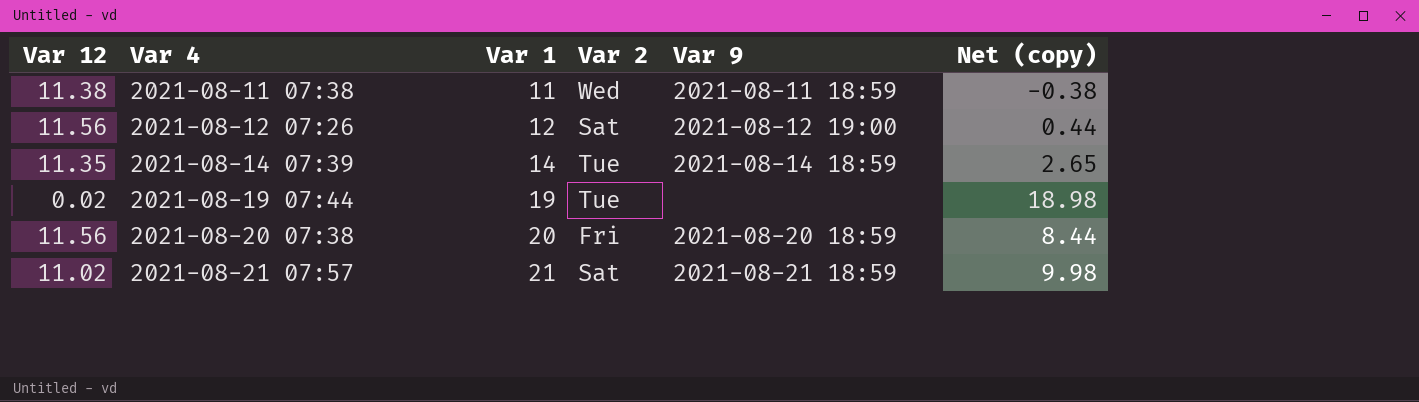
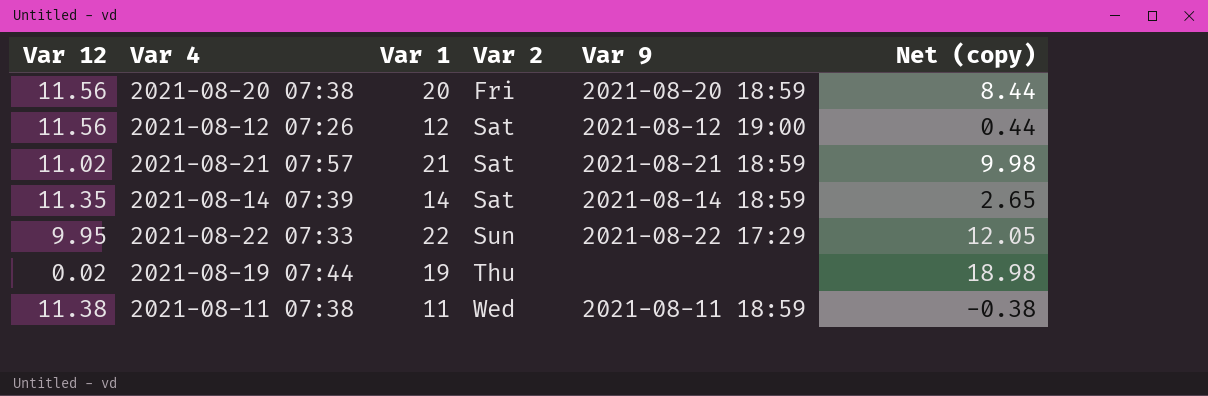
row order: Var 4 ascending -> Var 2 ascending
2021-08-14 07:39 | Var 2: Tue -> Sat
row 2021-08-22 07:33: none -> 9.95 | 22 | Sun | 2021-08-22 17:29 | 12.05
2021-08-19 07:44 | Var 2: Tue -> Thu

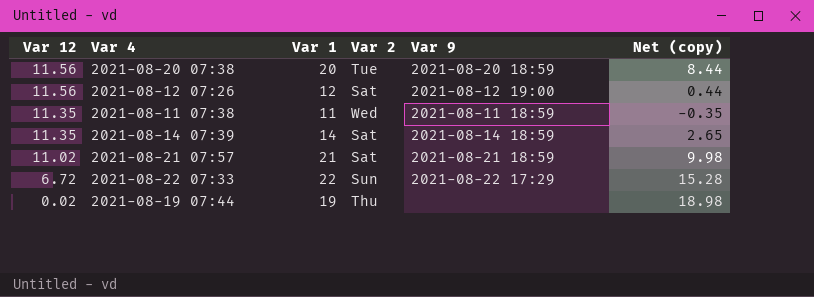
row order: Var 2 ascending -> Var 12 descending
2021-08-20 07:38 | Var 2: Fri -> Tue
2021-08-11 07:38 | Var 12: 11.38 -> 11.35
2021-08-11 07:38 | Net (copy): -0.38 -> -0.35
2021-08-22 07:33 | Var 12: 9.95 -> 6.72
2021-08-22 07:33 | Net (copy): 12.05 -> 15.28

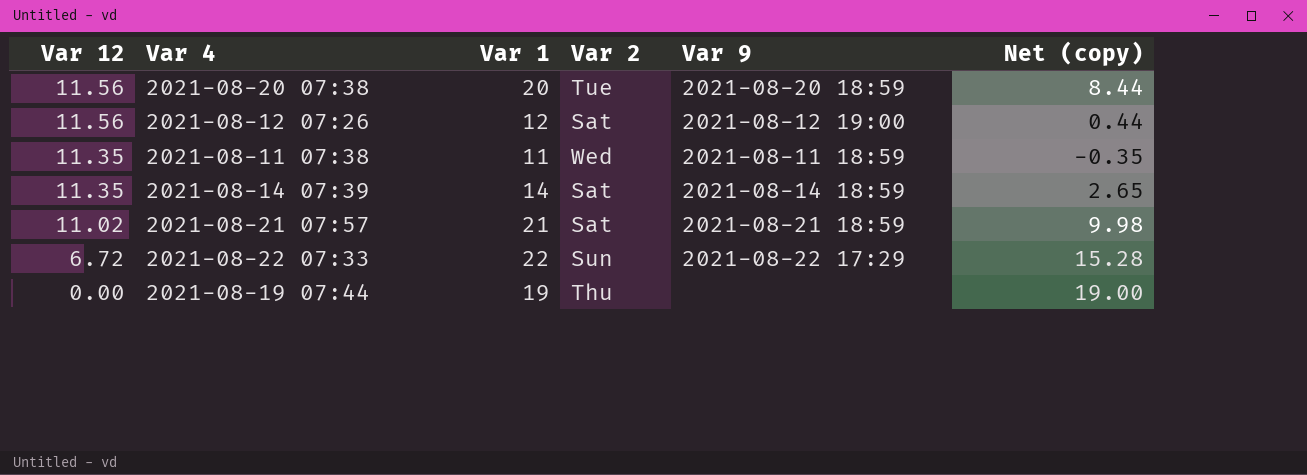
2021-08-19 07:44 | Var 12: 0.02 -> 0.00
2021-08-19 07:44 | Net (copy): 18.98 -> 19.00

